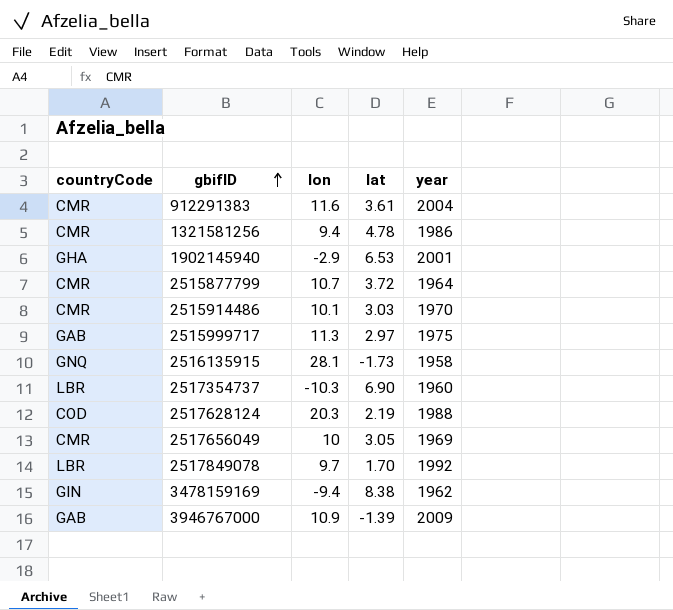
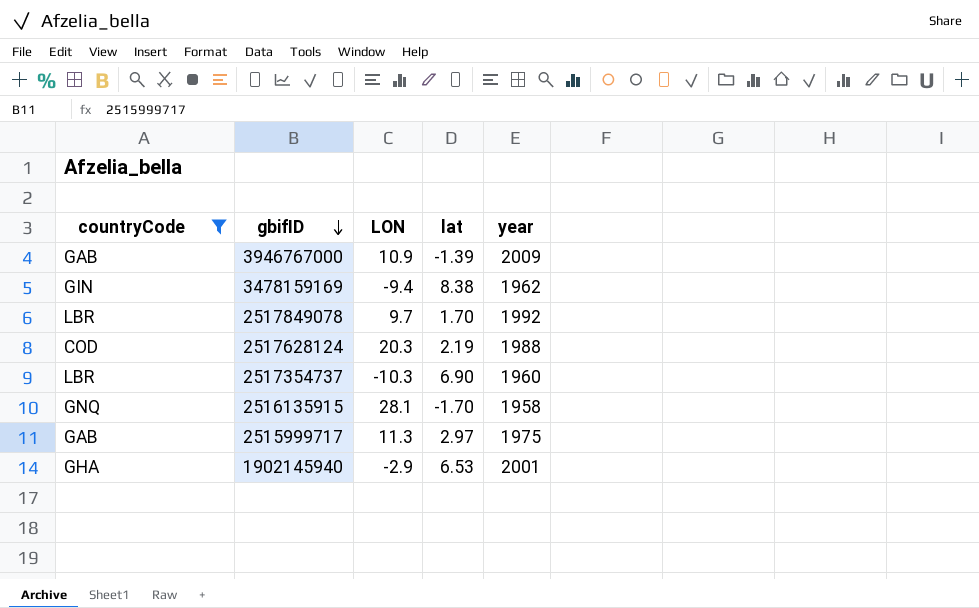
filter: none -> countryCode != CMR
row order: gbifID ascending -> gbifID descending
column name: lon -> LON
2516135915 | lat: -1.73 -> -1.70

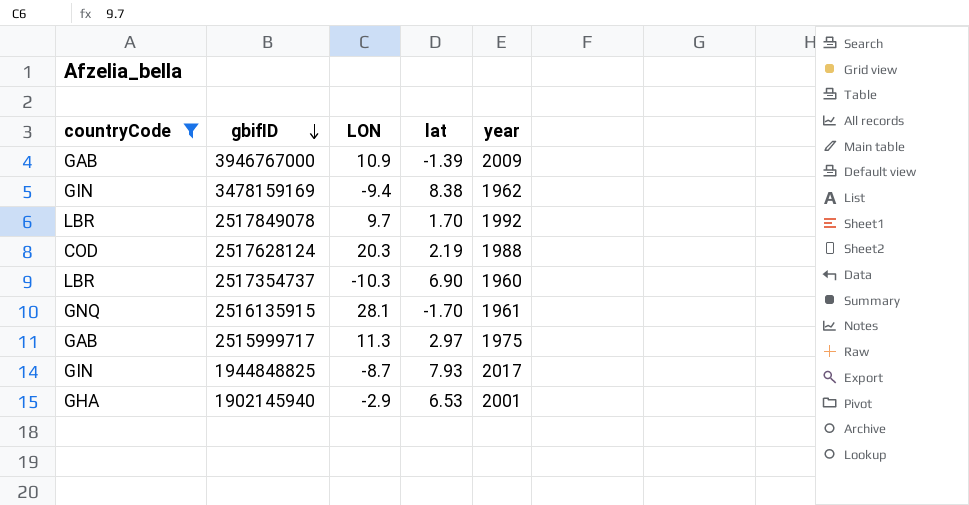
2516135915 | year: 1958 -> 1961
row 1944848825: none -> GIN | -8.7 | 7.93 | 2017

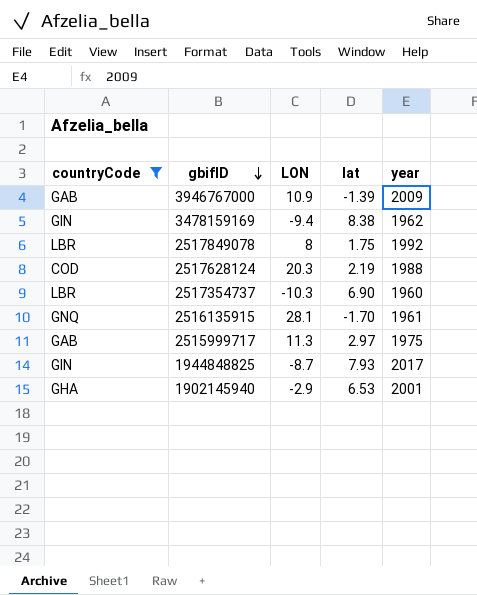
2517849078 | LON: 9.7 -> 8
2517849078 | lat: 1.70 -> 1.75

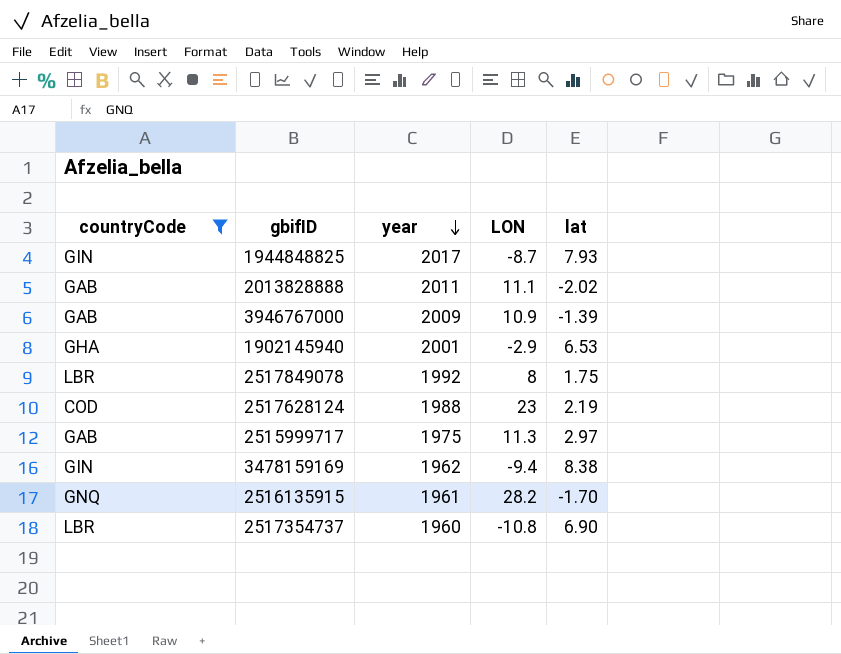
row order: gbifID descending -> year descending
column year | position: 5 -> 3
row 2013828888: none -> GAB | 2011 | 11.1 | -2.02
2517628124 | LON: 20.3 -> 23
2516135915 | LON: 28.1 -> 28.2
2517354737 | LON: -10.3 -> -10.8

